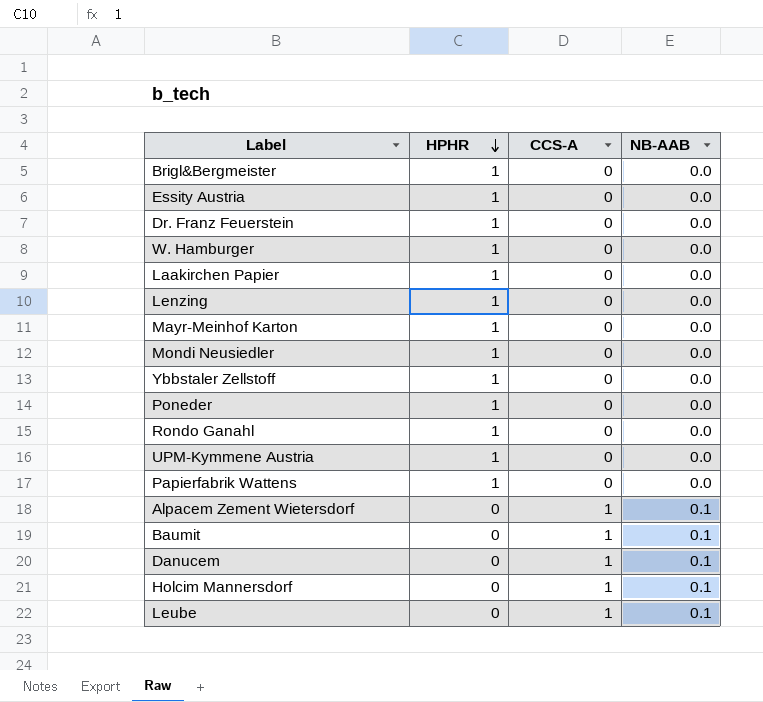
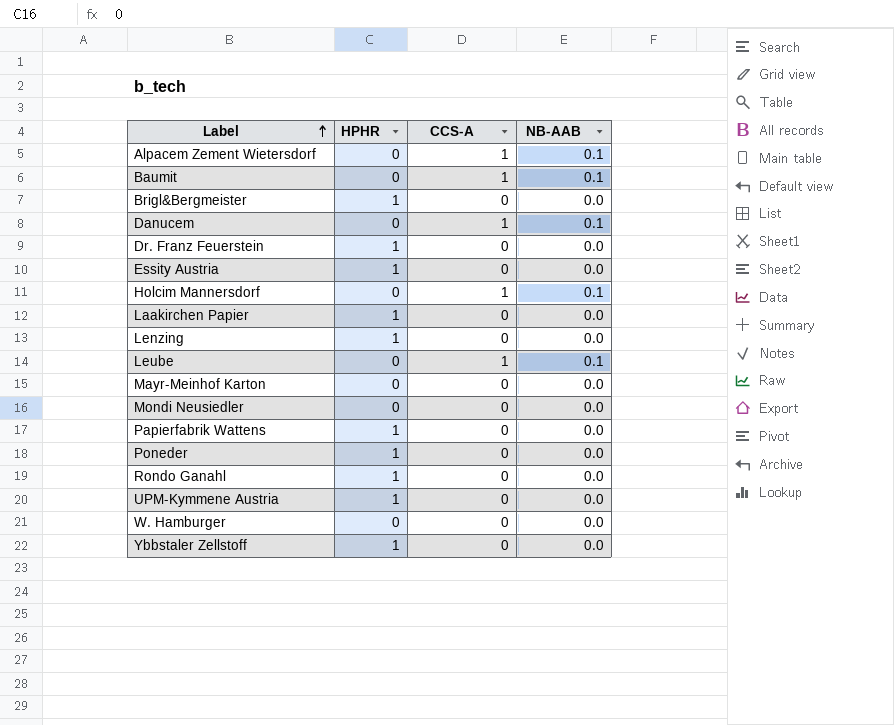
row order: HPHR descending -> Label ascending
Mayr-Meinhof Karton | HPHR: 1 -> 0
Mondi Neusiedler | HPHR: 1 -> 0
W. Hamburger | HPHR: 1 -> 0

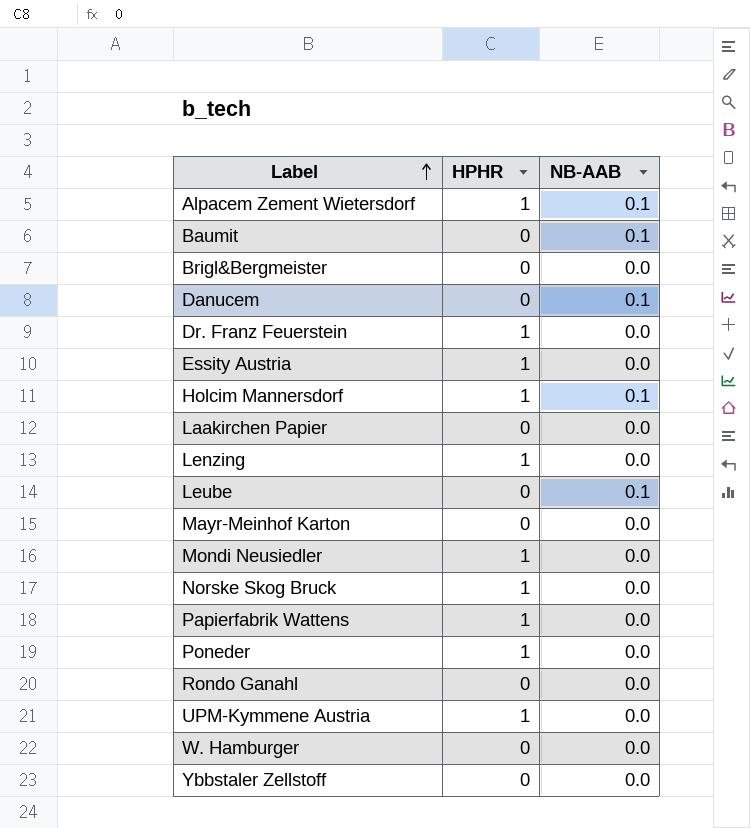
column CCS-A | position: 3 -> none
Alpacem Zement Wietersdorf | HPHR: 0 -> 1
Brigl&Bergmeister | HPHR: 1 -> 0
Holcim Mannersdorf | HPHR: 0 -> 1
Laakirchen Papier | HPHR: 1 -> 0
Mondi Neusiedler | HPHR: 0 -> 1
row Norske Skog Bruck: none -> 1 | 0.0
Rondo Ganahl | HPHR: 1 -> 0
Ybbstaler Zellstoff | HPHR: 1 -> 0

